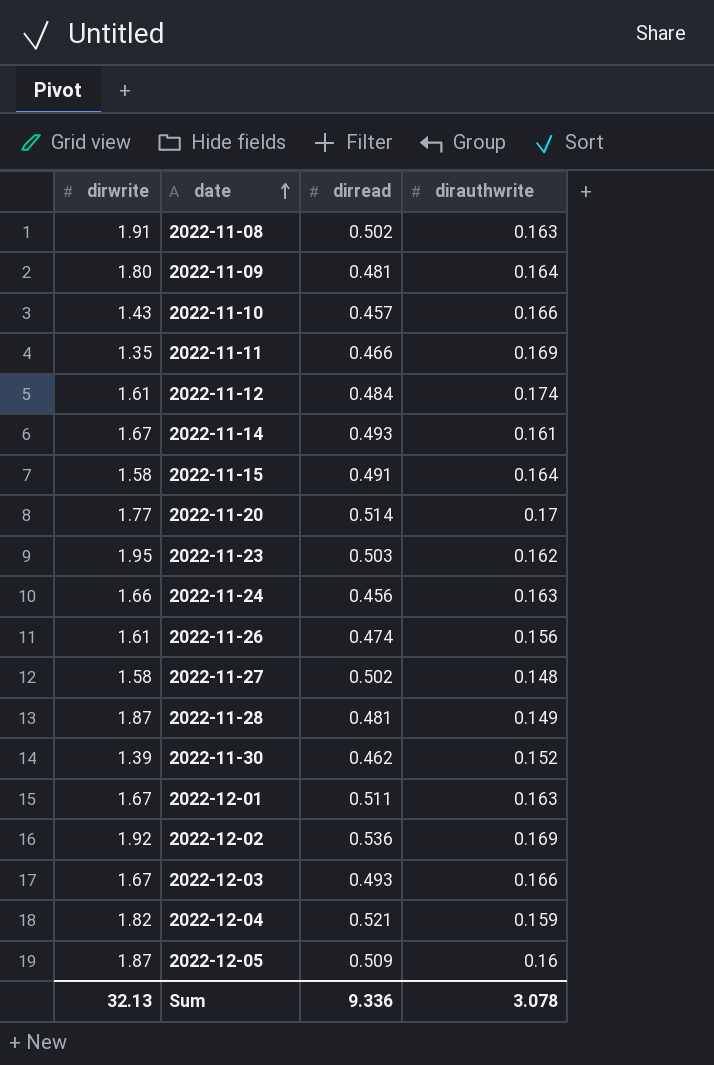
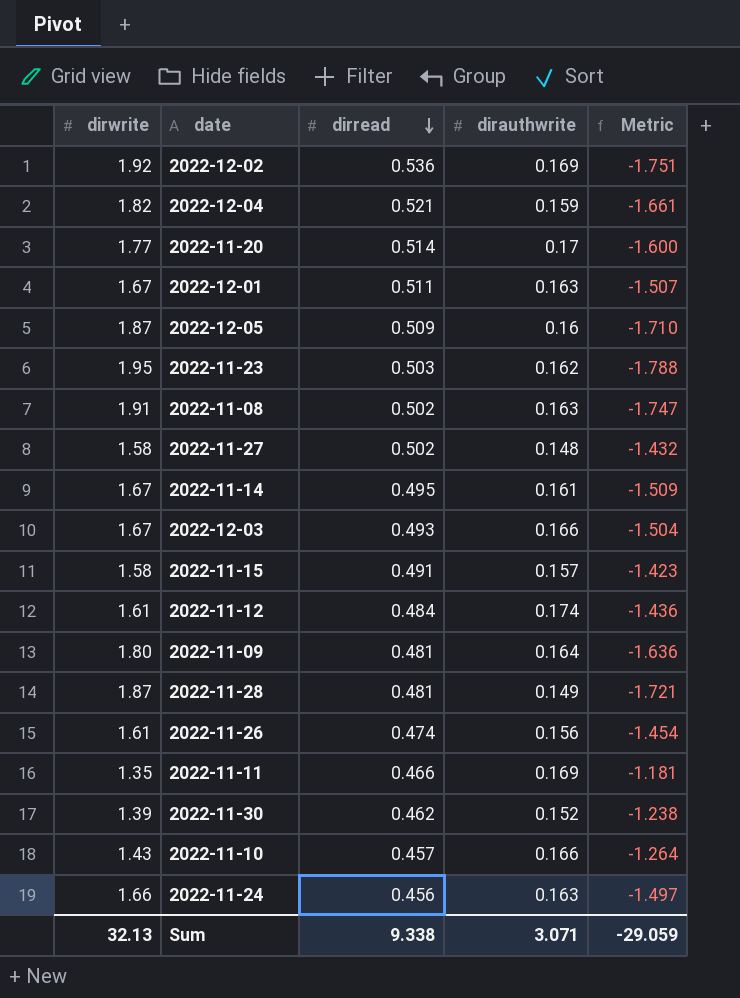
row order: date ascending -> dirread descending
column Metric | formula: none -> [dirauthwrite] - [dirwrite]
2022-11-14 | dirread: 0.493 -> 0.495
2022-11-15 | dirauthwrite: 0.164 -> 0.157
Sum | dirread: 9.336 -> 9.338
Sum | dirauthwrite: 3.078 -> 3.071

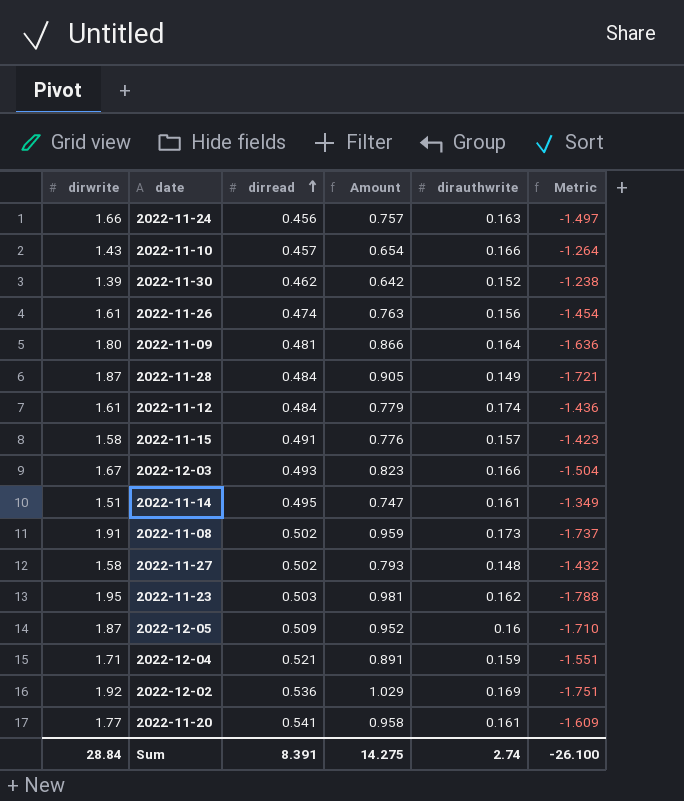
row order: dirread descending -> dirread ascending
column Amount | formula: none -> [dirwrite] * [dirread]
row 2022-12-01: 1.67 | 0.511 | 0.163 | -1.507 -> none
row 2022-11-11: 1.35 | 0.466 | 0.169 | -1.181 -> none
2022-11-28 | dirread: 0.481 -> 0.484
2022-11-14 | dirwrite: 1.67 -> 1.51
2022-11-14 | Metric: -1.509 -> -1.349
2022-11-08 | dirauthwrite: 0.163 -> 0.173
2022-11-08 | Metric: -1.747 -> -1.737
2022-12-04 | dirwrite: 1.82 -> 1.71
2022-12-04 | Metric: -1.661 -> -1.551
2022-11-20 | dirread: 0.514 -> 0.541
2022-11-20 | dirauthwrite: 0.17 -> 0.161
2022-11-20 | Metric: -1.600 -> -1.609
Sum | dirwrite: 32.13 -> 28.84
Sum | dirread: 9.338 -> 8.391
Sum | dirauthwrite: 3.071 -> 2.74
Sum | Metric: -29.059 -> -26.100

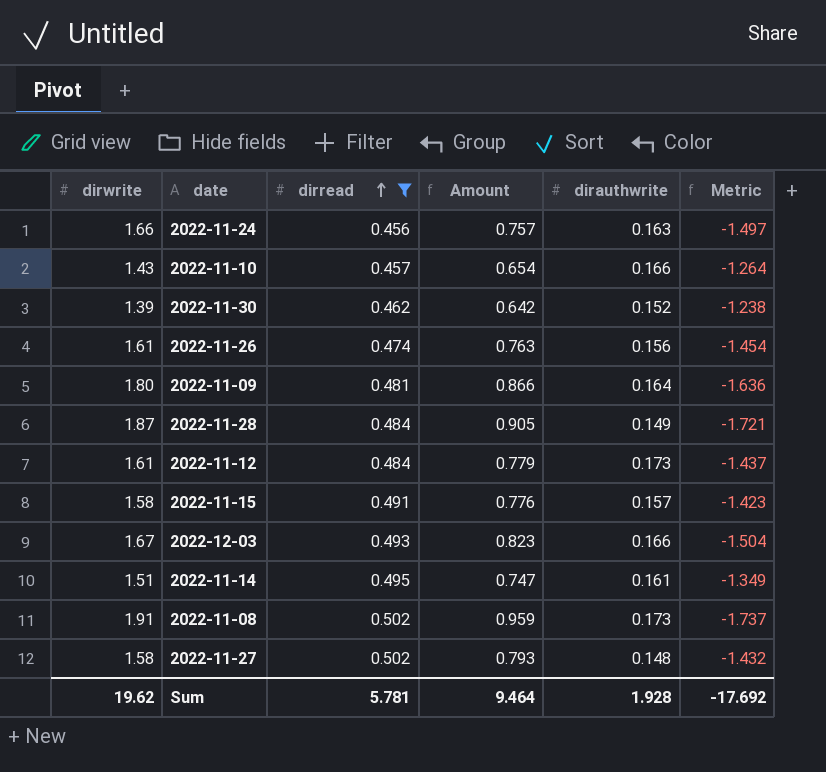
filter: none -> dirread <= 0.502
2022-11-12 | dirauthwrite: 0.174 -> 0.173
2022-11-12 | Metric: -1.436 -> -1.437
Sum | dirwrite: 28.84 -> 19.62
Sum | dirread: 8.391 -> 5.781
Sum | Amount: 14.275 -> 9.464
Sum | dirauthwrite: 2.74 -> 1.928
Sum | Metric: -26.100 -> -17.692

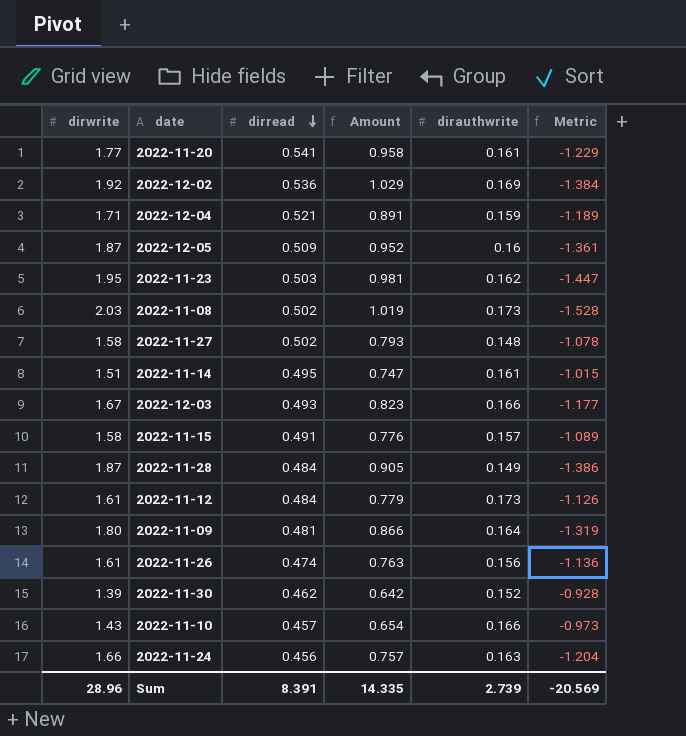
filter: dirread <= 0.502 -> none
row order: dirread ascending -> dirread descending
column Metric | formula: [dirauthwrite] - [dirwrite] -> [dirread] - [dirwrite]
2022-11-08 | dirwrite: 1.91 -> 2.03
2022-11-08 | Amount: 0.959 -> 1.019
Sum | dirwrite: 19.62 -> 28.96
Sum | dirread: 5.781 -> 8.391
Sum | Amount: 9.464 -> 14.335
Sum | dirauthwrite: 1.928 -> 2.739
Sum | Metric: -17.692 -> -20.569

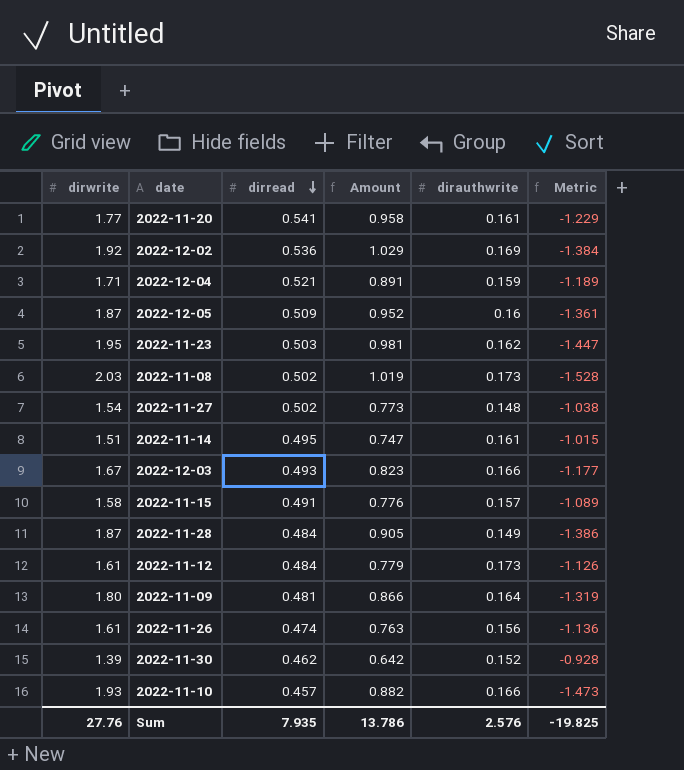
row 2022-11-24: 1.66 | 0.456 | 0.757 | 0.163 | -1.204 -> none
2022-11-27 | dirwrite: 1.58 -> 1.54
2022-11-27 | Amount: 0.793 -> 0.773
2022-11-27 | Metric: -1.078 -> -1.038
2022-11-10 | dirwrite: 1.43 -> 1.93
2022-11-10 | Amount: 0.654 -> 0.882
2022-11-10 | Metric: -0.973 -> -1.473
Sum | dirwrite: 28.96 -> 27.76
Sum | dirread: 8.391 -> 7.935
Sum | Amount: 14.335 -> 13.786
Sum | dirauthwrite: 2.739 -> 2.576
Sum | Metric: -20.569 -> -19.825

